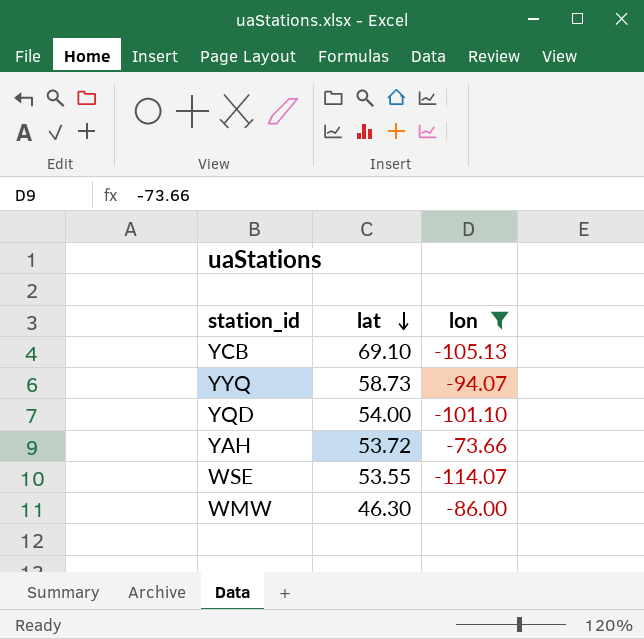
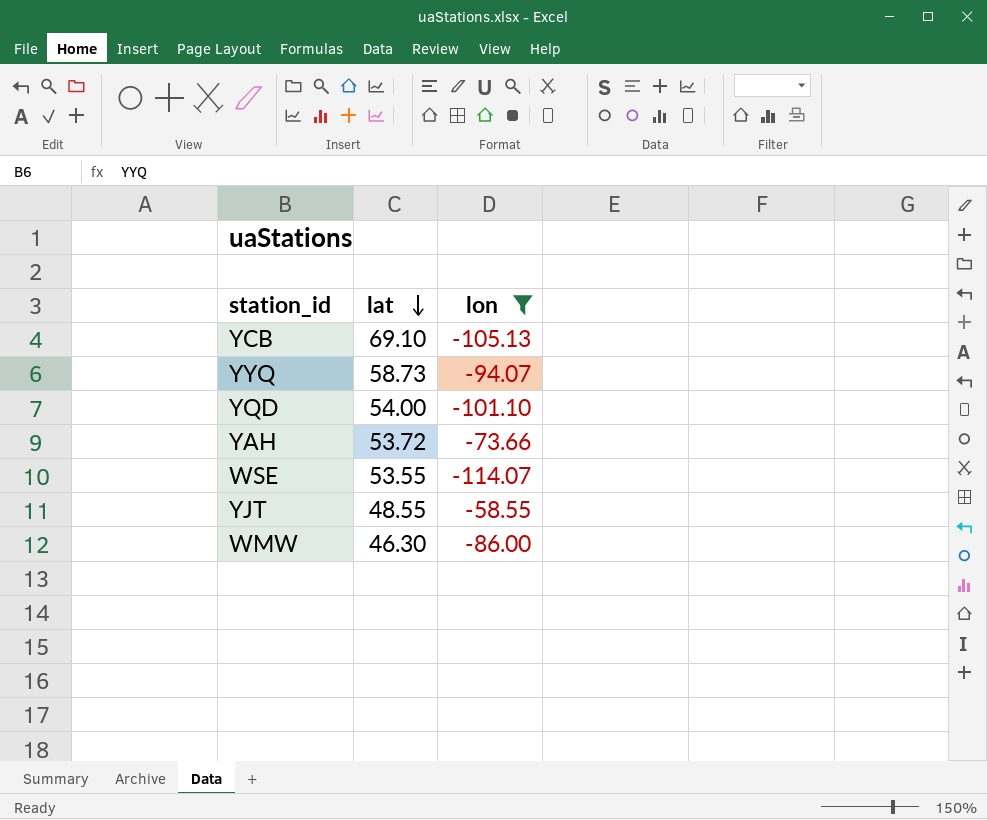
row YJT: none -> 48.55 | -58.55

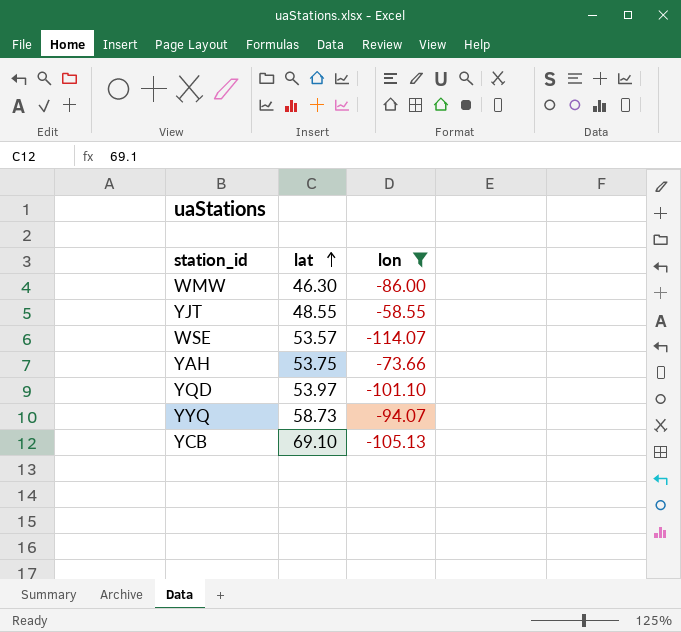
row order: lat descending -> lat ascending
WSE | lat: 53.55 -> 53.57
YAH | lat: 53.72 -> 53.75
YQD | lat: 54.00 -> 53.97

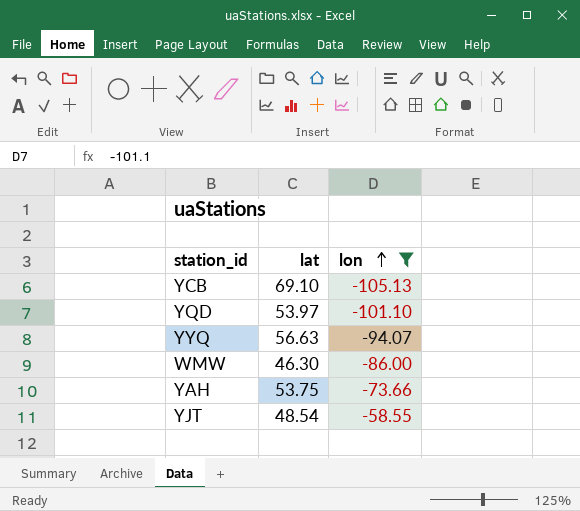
row order: lat ascending -> lon ascending
row WSE: 53.57 | -114.07 -> none
YYQ | lat: 58.73 -> 56.63
YJT | lat: 48.55 -> 48.54

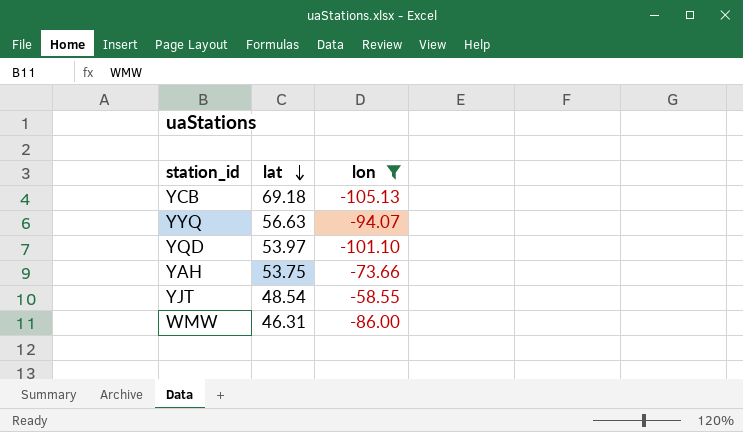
row order: lon ascending -> lat descending
YCB | lat: 69.10 -> 69.18
WMW | lat: 46.30 -> 46.31

